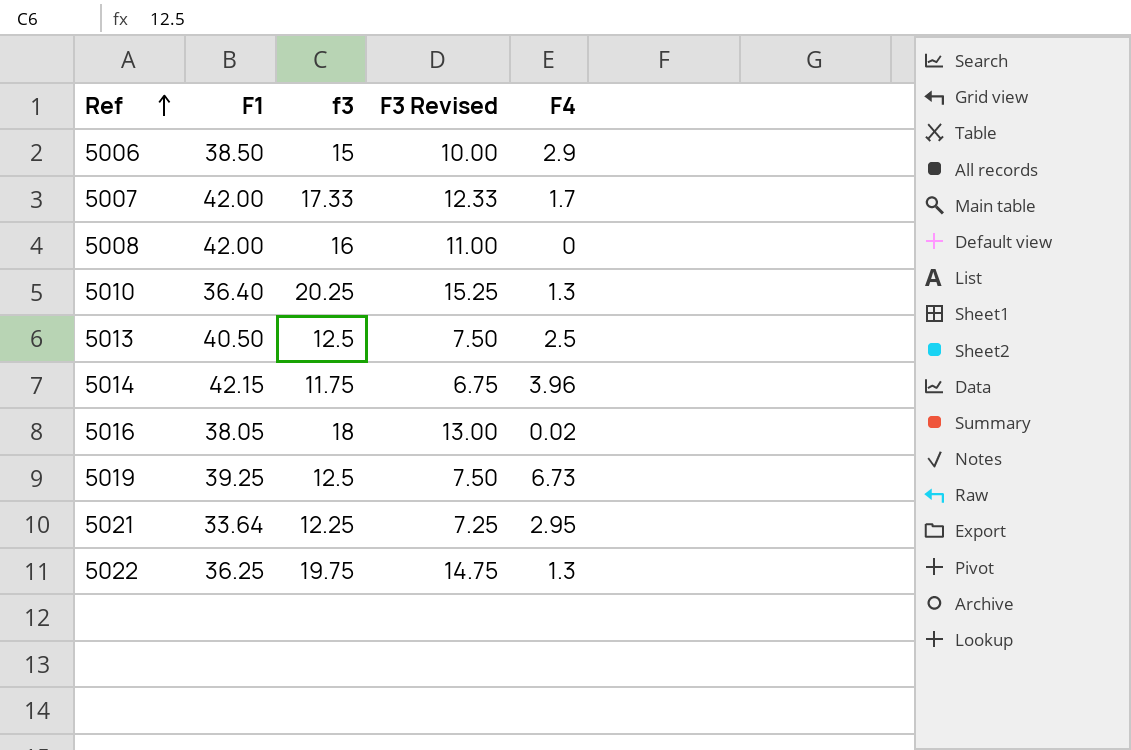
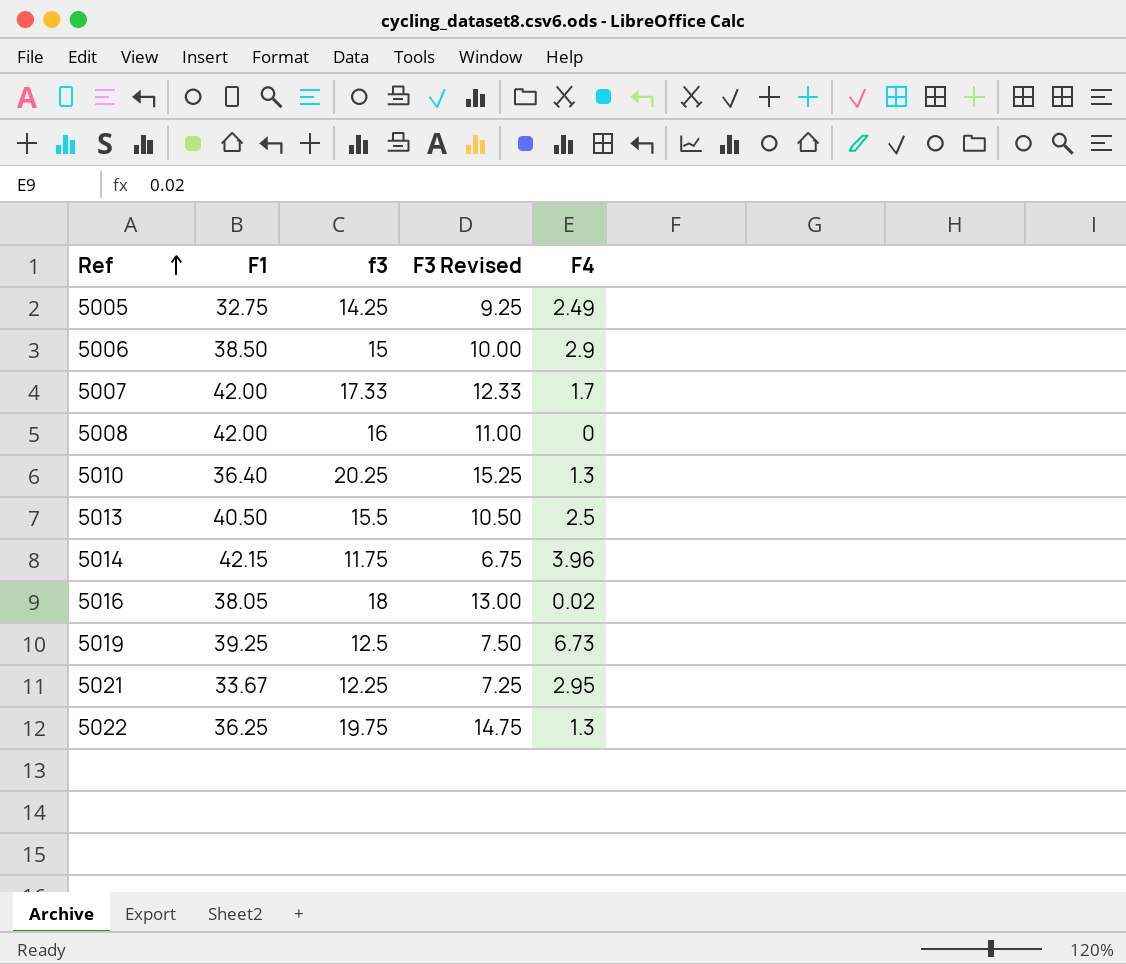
row 5005: none -> 32.75 | 14.25 | 9.25 | 2.49
5013 | f3: 12.5 -> 15.5
5013 | F3 Revised: 7.50 -> 10.50
5021 | F1: 33.64 -> 33.67

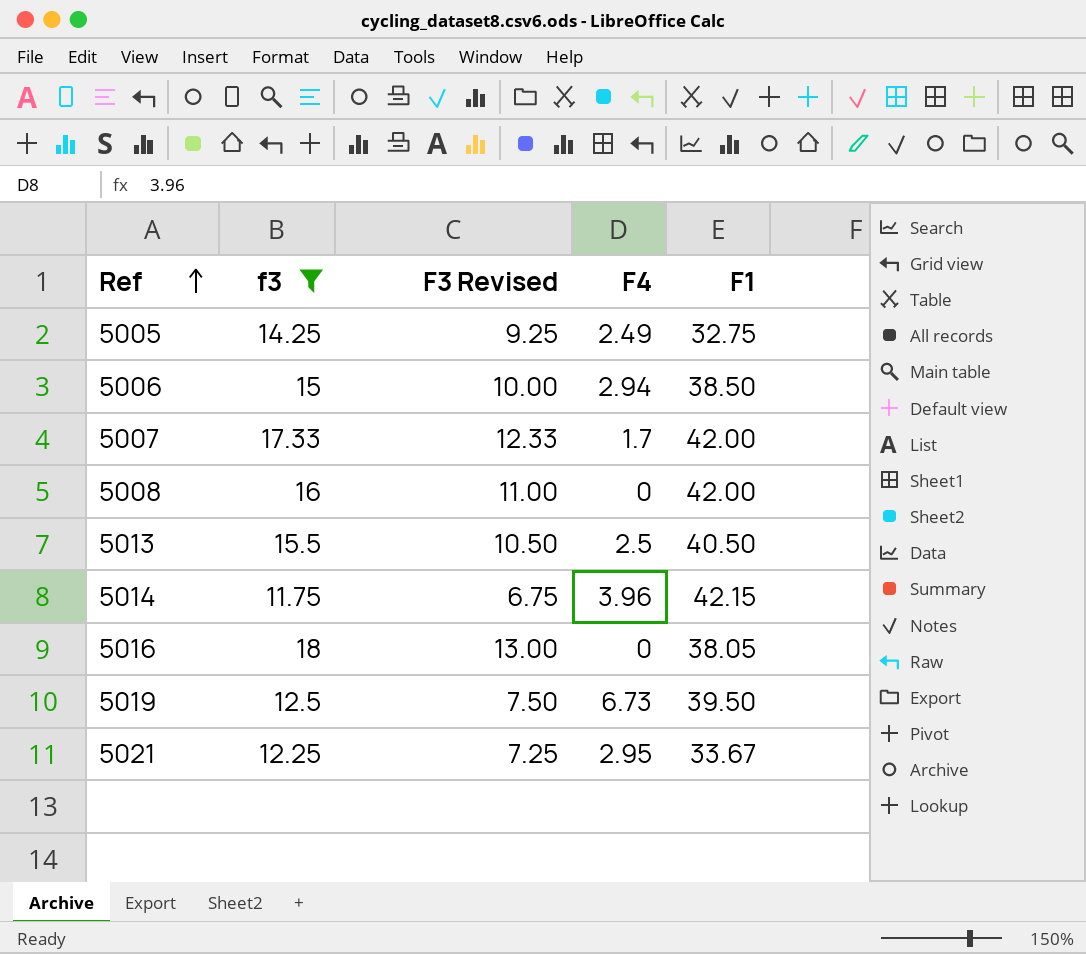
filter: none -> f3 <= 18
column F1 | position: 2 -> 5
5006 | F4: 2.9 -> 2.94
5016 | F4: 0.02 -> 0
5019 | F1: 39.25 -> 39.50

